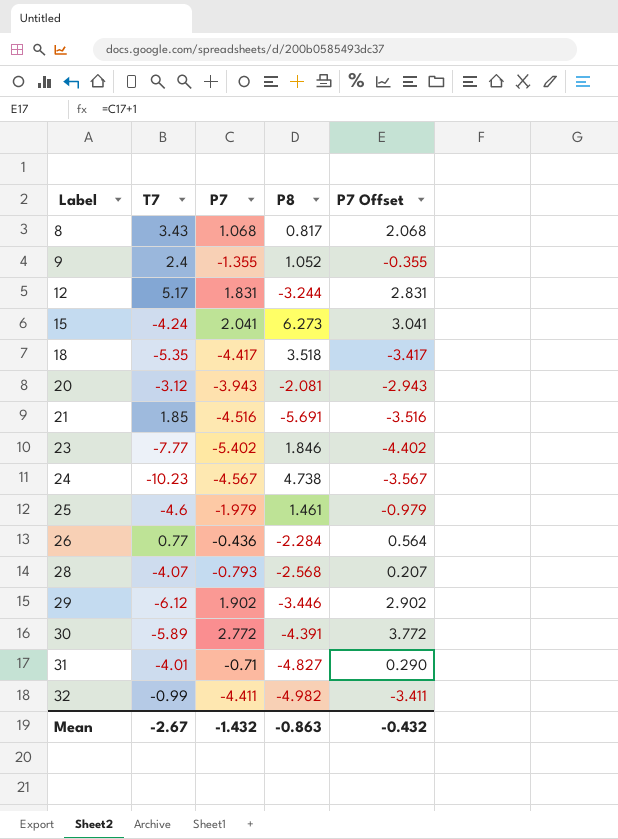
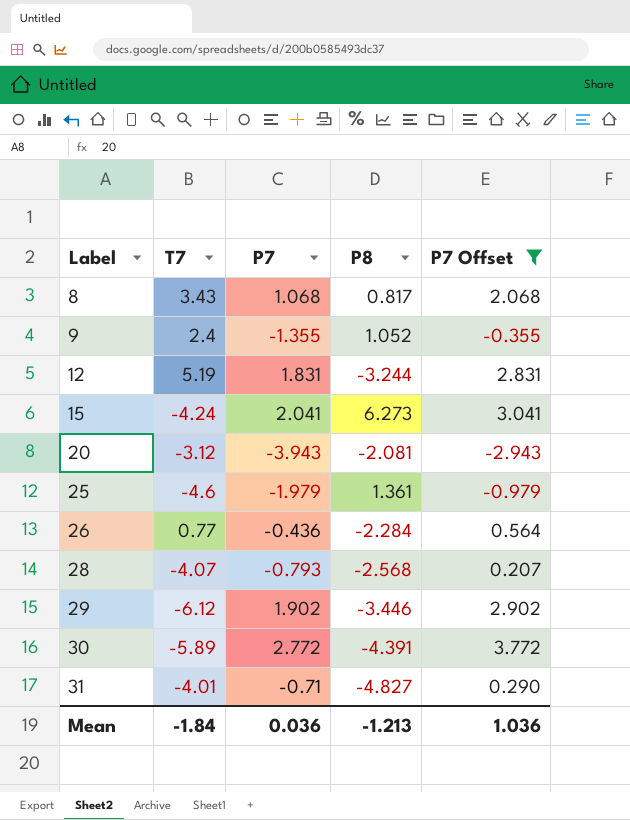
filter: none -> P7 Offset >= -2.943
12 | T7: 5.17 -> 5.19
25 | P8: 1.461 -> 1.361
Mean | T7: -2.67 -> -1.84
Mean | P7: -1.432 -> 0.036
Mean | P8: -0.863 -> -1.213
Mean | P7 Offset: -0.432 -> 1.036

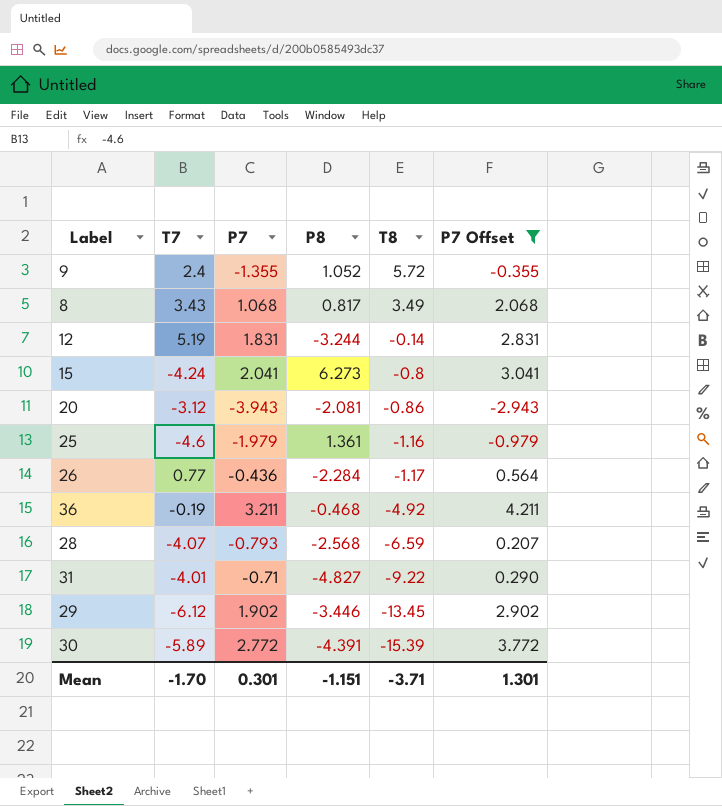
row order: Label ascending -> T8 descending
column T8 | position: none -> 5
row 36: none -> -0.19 | 3.211 | -0.468 | -4.92 | 4.211
Mean | T7: -1.84 -> -1.70
Mean | P7: 0.036 -> 0.301
Mean | P8: -1.213 -> -1.151
Mean | P7 Offset: 1.036 -> 1.301

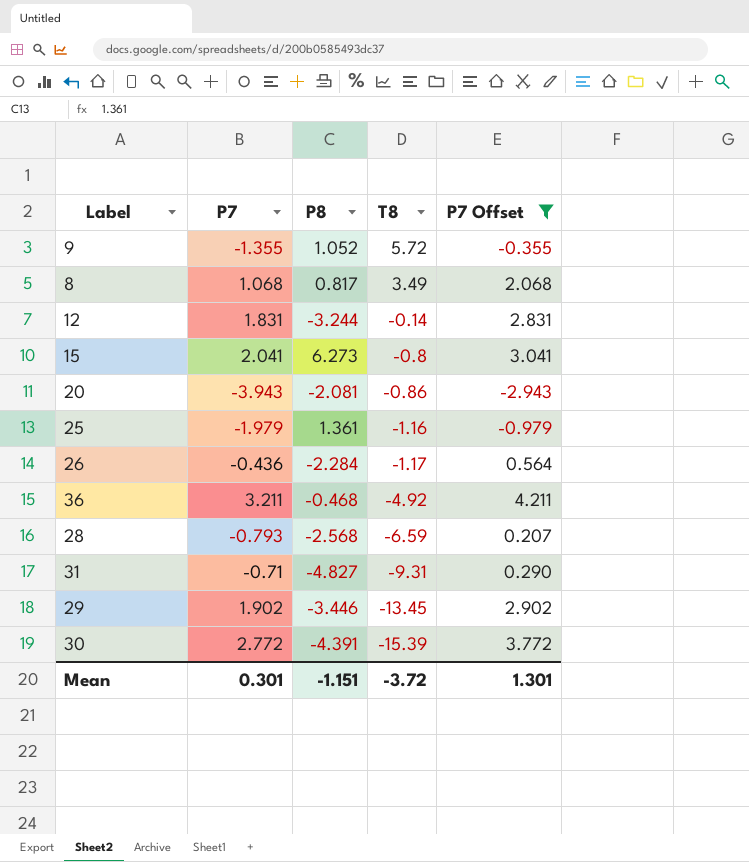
column T7 | position: 2 -> none
31 | T8: -9.22 -> -9.31
Mean | T8: -3.71 -> -3.72

